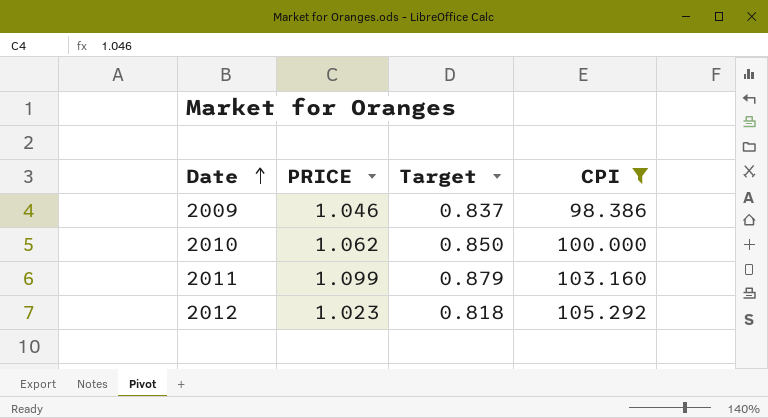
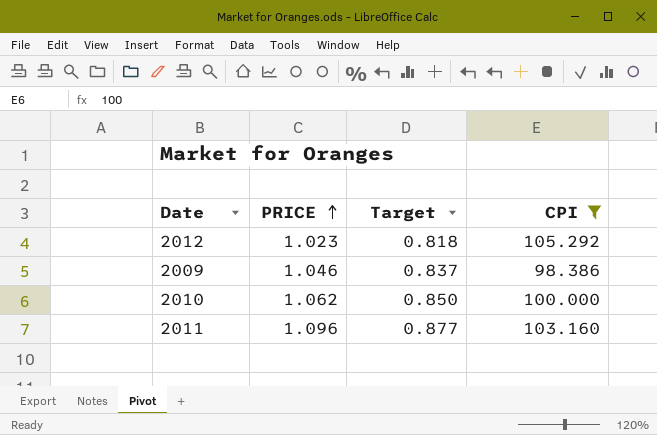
row order: Date ascending -> PRICE ascending
2011 | PRICE: 1.099 -> 1.096
2011 | Target: 0.879 -> 0.877

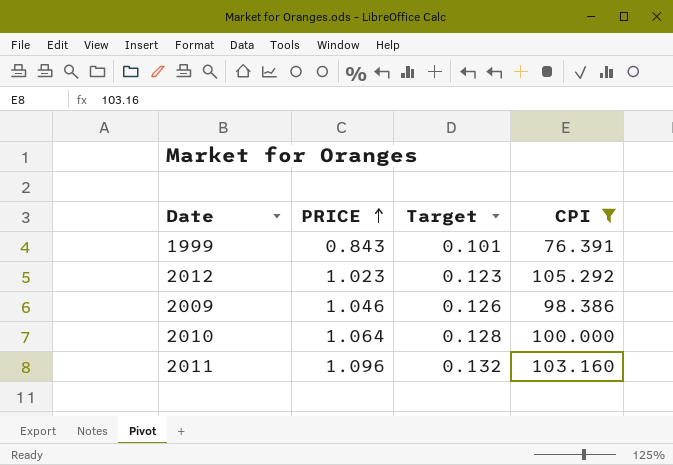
column Target | formula: [PRICE] * 0.8 -> [PRICE] * 0.12
row 1999: none -> 0.843 | 0.101 | 76.391
2010 | PRICE: 1.062 -> 1.064

